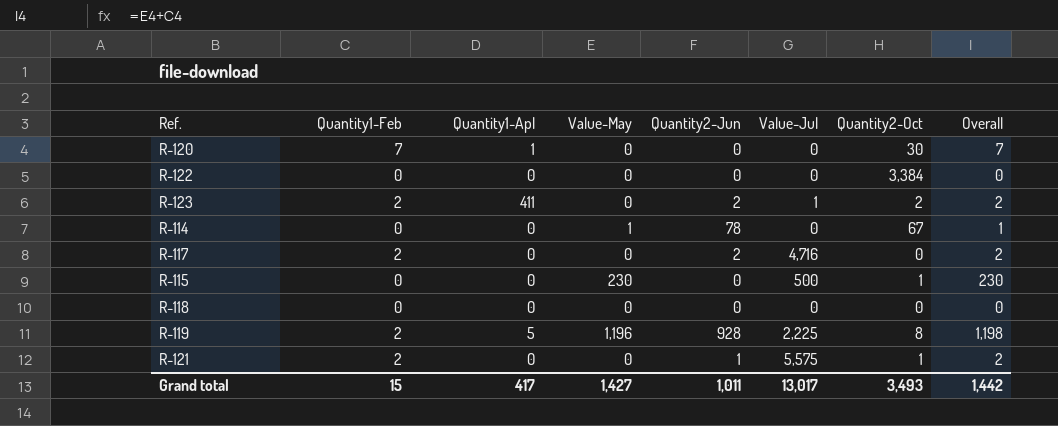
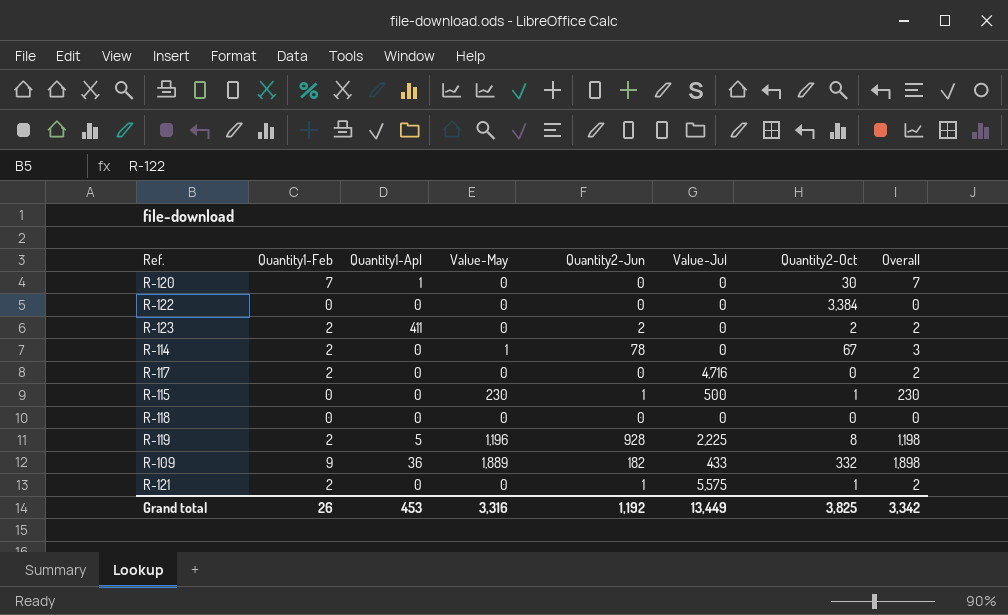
R-123 | Value-Jul: 1 -> 0
R-114 | Quantity1-Feb: 0 -> 2
R-114 | Overall: 1 -> 3
R-117 | Quantity2-Jun: 2 -> 0
R-115 | Quantity2-Jun: 0 -> 1
row R-109: none -> 9 | 36 | 1,889 | 182 | 433 | 332 | 1,898
Grand total | Quantity1-Feb: 15 -> 26
Grand total | Quantity1-Apl: 417 -> 453
Grand total | Value-May: 1,427 -> 3,316
Grand total | Quantity2-Jun: 1,011 -> 1,192
Grand total | Value-Jul: 13,017 -> 13,449
Grand total | Quantity2-Oct: 3,493 -> 3,825
Grand total | Overall: 1,442 -> 3,342

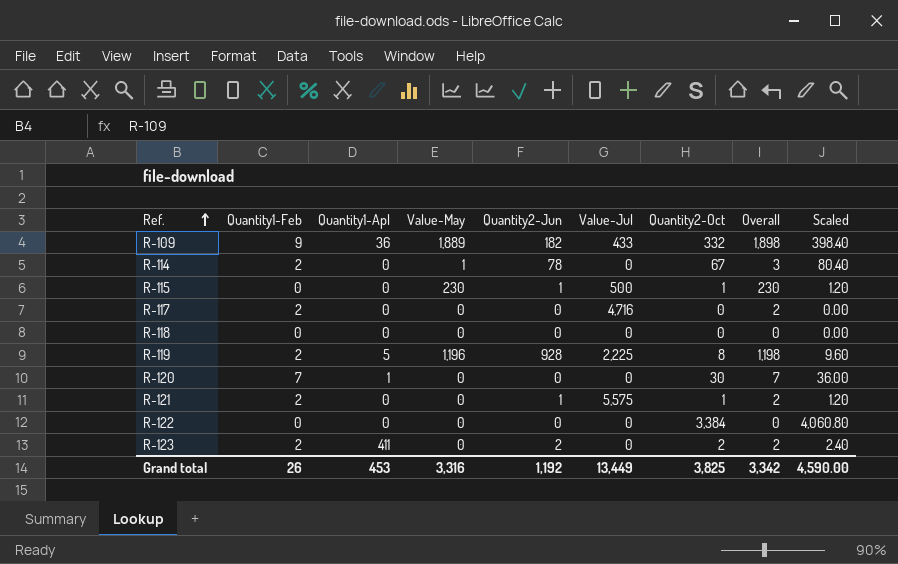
row order: none -> Ref. ascending
column Scaled | formula: none -> [Quantity2-Oct] * 1.2

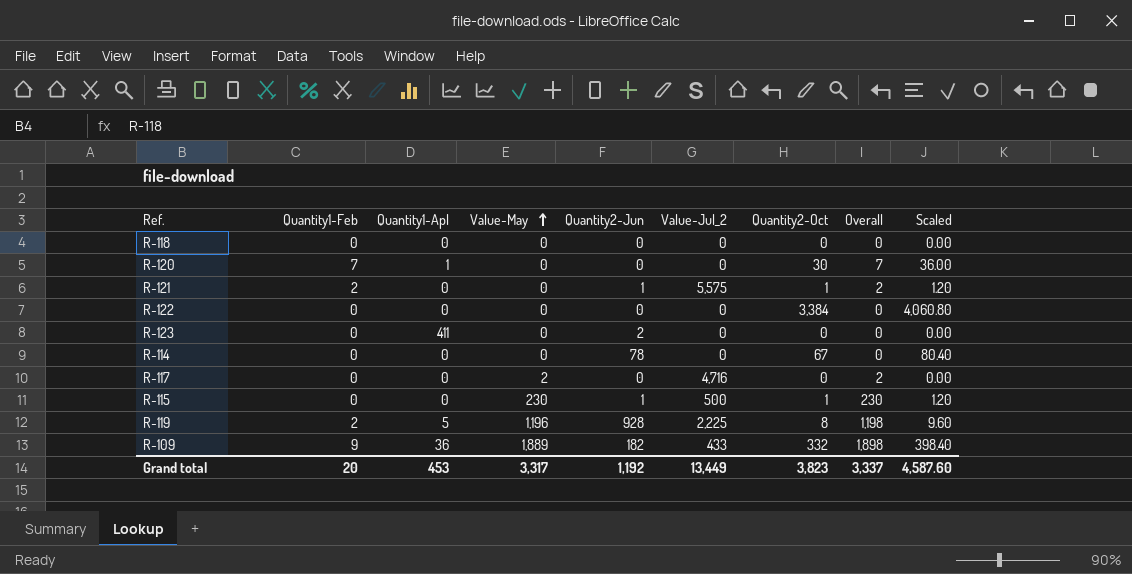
row order: Ref. ascending -> Value-May ascending
column name: Value-Jul -> Value-Jul_2
R-123 | Quantity1-Feb: 2 -> 0
R-123 | Quantity2-Oct: 2 -> 0
R-123 | Overall: 2 -> 0
R-123 | Scaled: 2.40 -> 0.00
R-114 | Quantity1-Feb: 2 -> 0
R-114 | Value-May: 1 -> 0
R-114 | Overall: 3 -> 0
R-117 | Quantity1-Feb: 2 -> 0
R-117 | Value-May: 0 -> 2
Grand total | Quantity1-Feb: 26 -> 20
Grand total | Value-May: 3,316 -> 3,317
Grand total | Quantity2-Oct: 3,825 -> 3,823
Grand total | Overall: 3,342 -> 3,337
Grand total | Scaled: 4,590.00 -> 4,587.60

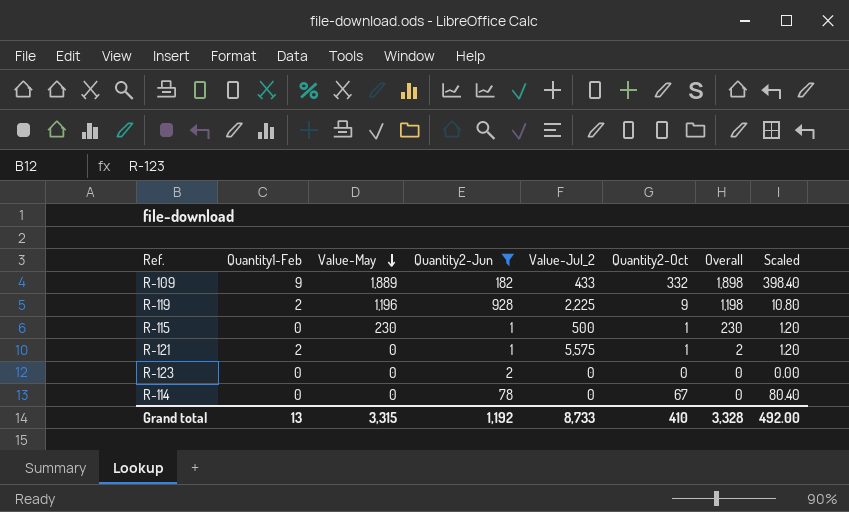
filter: none -> Quantity2-Jun != 0
row order: Value-May ascending -> Value-May descending
column Quantity1-Apl | position: 3 -> none
R-119 | Quantity2-Oct: 8 -> 9
R-119 | Scaled: 9.60 -> 10.80
Grand total | Quantity1-Feb: 20 -> 13
Grand total | Value-May: 3,317 -> 3,315
Grand total | Value-Jul_2: 13,449 -> 8,733
Grand total | Quantity2-Oct: 3,823 -> 410
Grand total | Overall: 3,337 -> 3,328
Grand total | Scaled: 4,587.60 -> 492.00

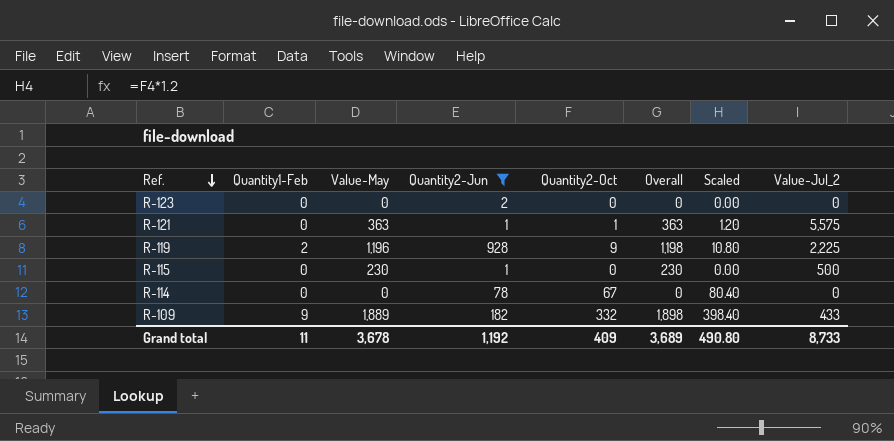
row order: Value-May descending -> Ref. descending
column Value-Jul_2 | position: 5 -> 8
R-121 | Quantity1-Feb: 2 -> 0
R-121 | Value-May: 0 -> 363
R-121 | Overall: 2 -> 363
R-115 | Quantity2-Oct: 1 -> 0
R-115 | Scaled: 1.20 -> 0.00
Grand total | Quantity1-Feb: 13 -> 11
Grand total | Value-May: 3,315 -> 3,678
Grand total | Quantity2-Oct: 410 -> 409
Grand total | Overall: 3,328 -> 3,689
Grand total | Scaled: 492.00 -> 490.80

